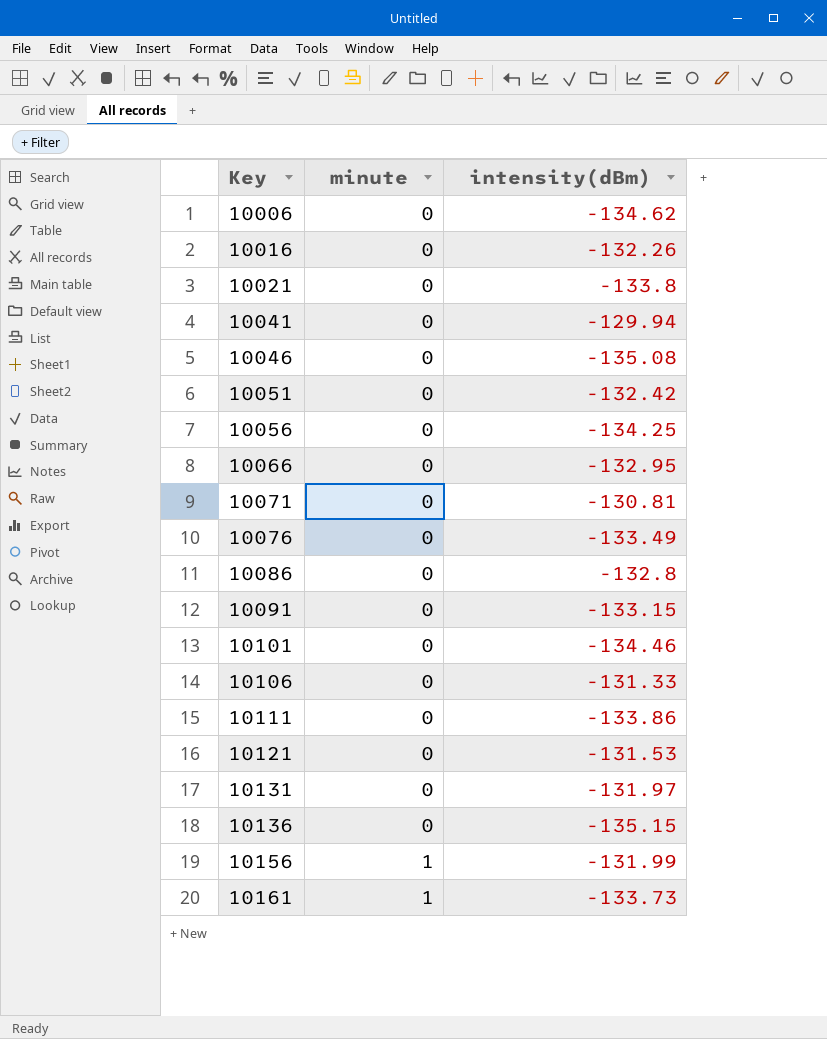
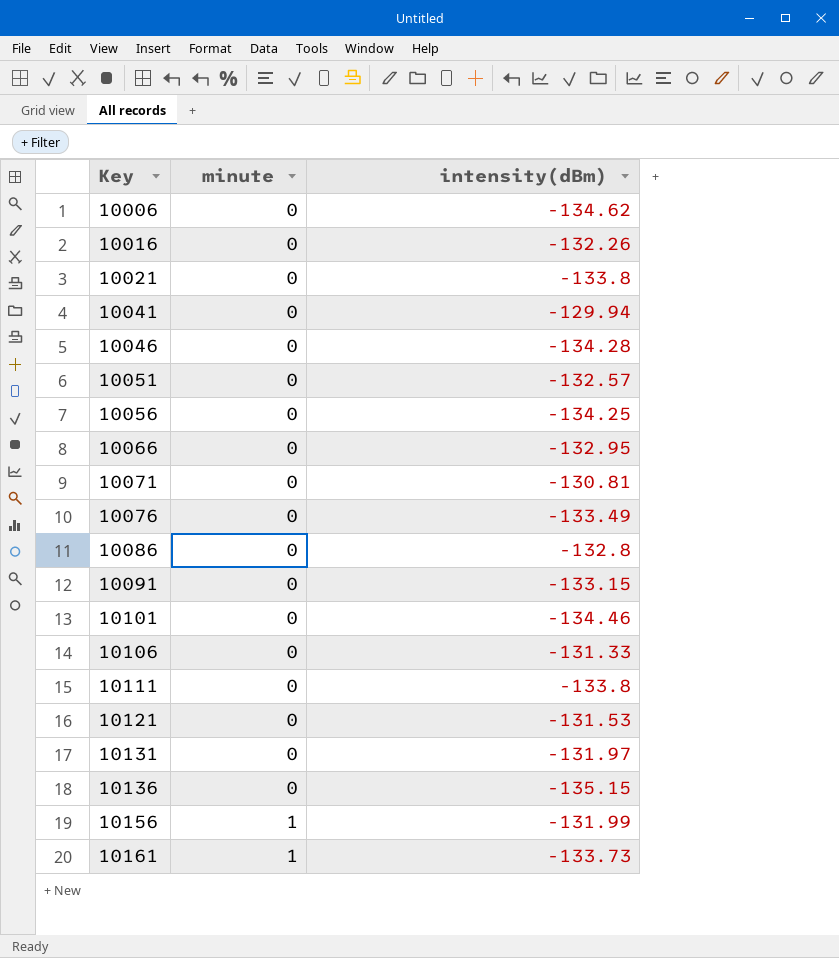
10046 | intensity(dBm): -135.08 -> -134.28
10051 | intensity(dBm): -132.42 -> -132.57
10111 | intensity(dBm): -133.86 -> -133.8

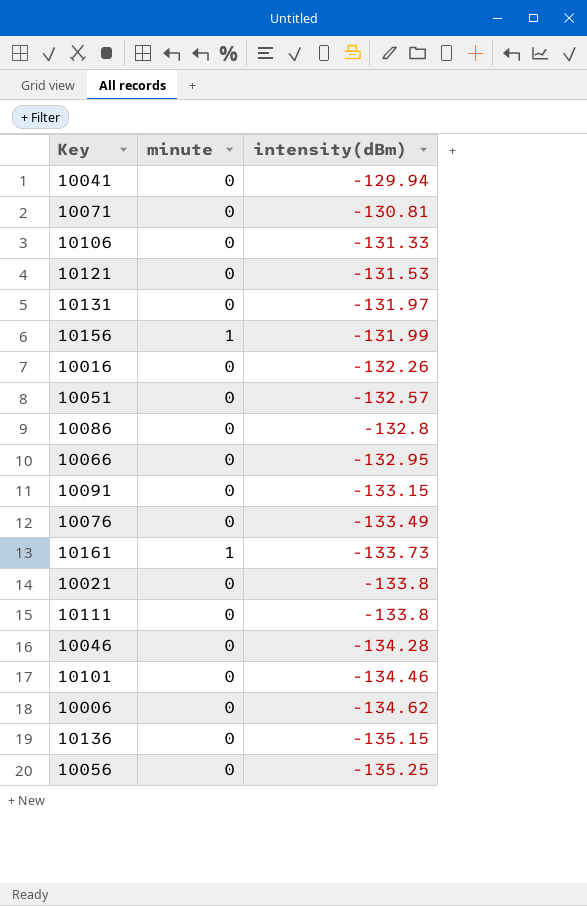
row order: Key ascending -> intensity(dBm) descending
10056 | intensity(dBm): -134.25 -> -135.25

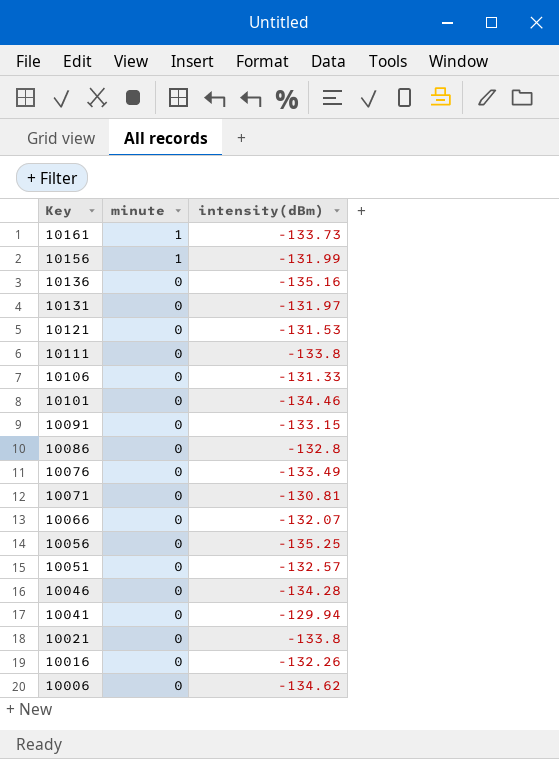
row order: intensity(dBm) descending -> Key descending
10136 | intensity(dBm): -135.15 -> -135.16
10066 | intensity(dBm): -132.95 -> -132.07

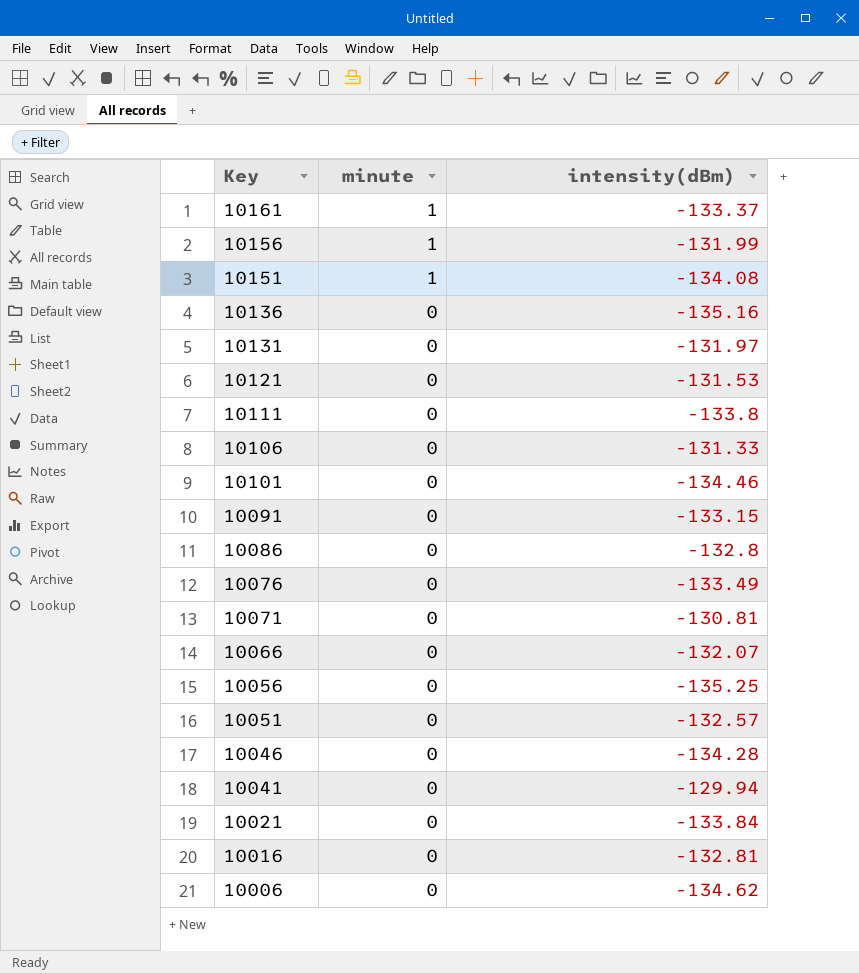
10161 | intensity(dBm): -133.73 -> -133.37
row 10151: none -> 1 | -134.08
10021 | intensity(dBm): -133.8 -> -133.84
10016 | intensity(dBm): -132.26 -> -132.81

